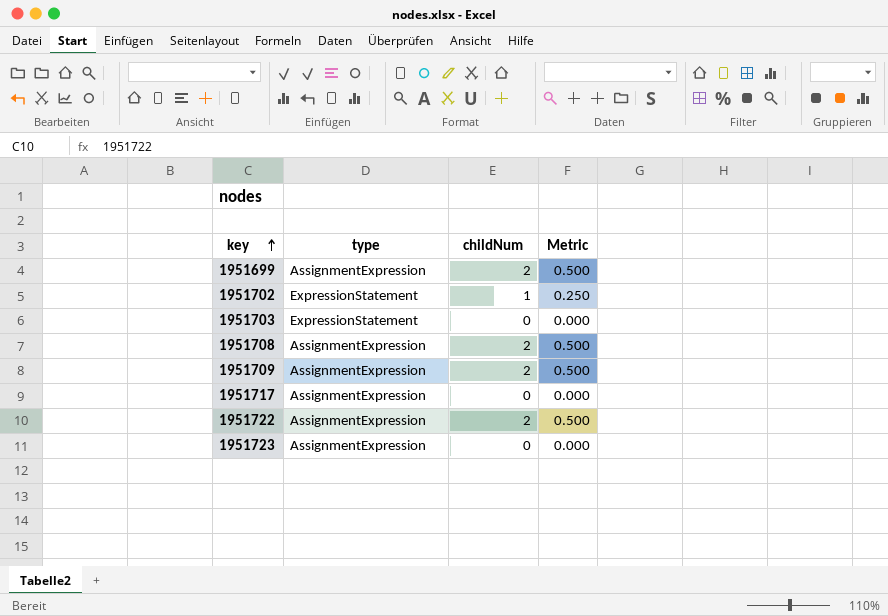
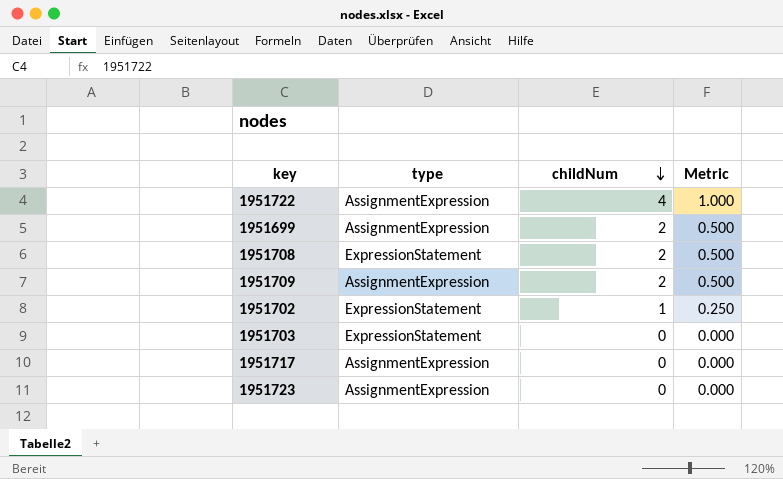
row order: key ascending -> childNum descending
1951722 | childNum: 2 -> 4
1951722 | Metric: 0.500 -> 1.000
1951708 | type: AssignmentExpression -> ExpressionStatement

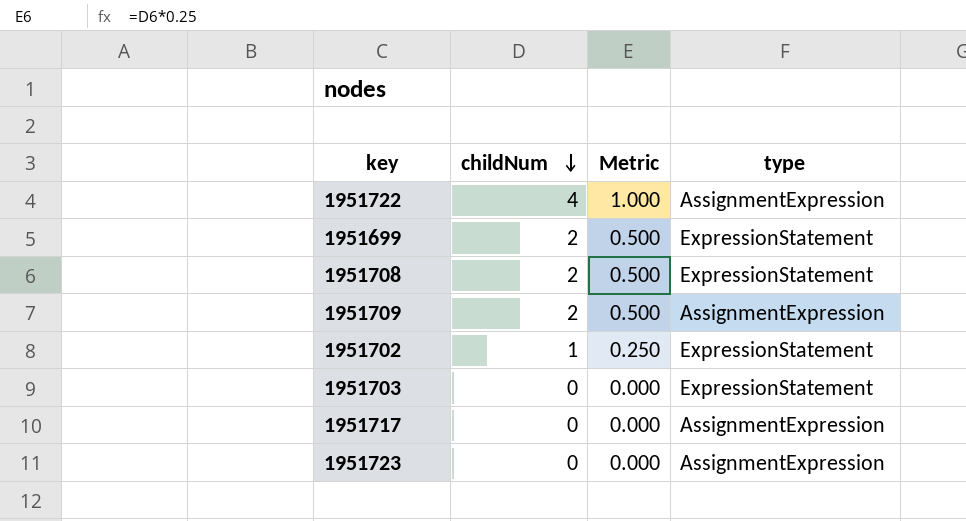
column type | position: 2 -> 4
1951699 | type: AssignmentExpression -> ExpressionStatement

